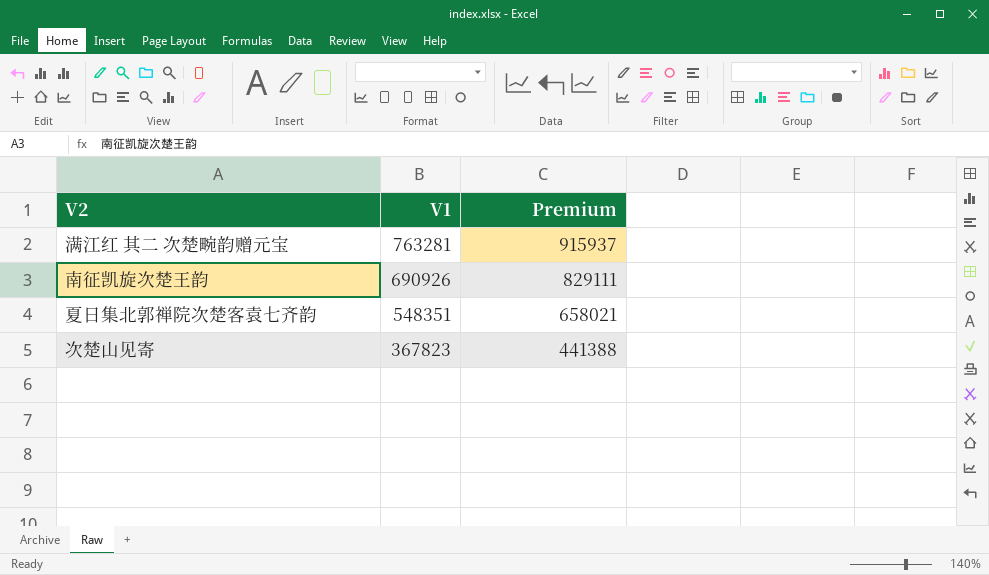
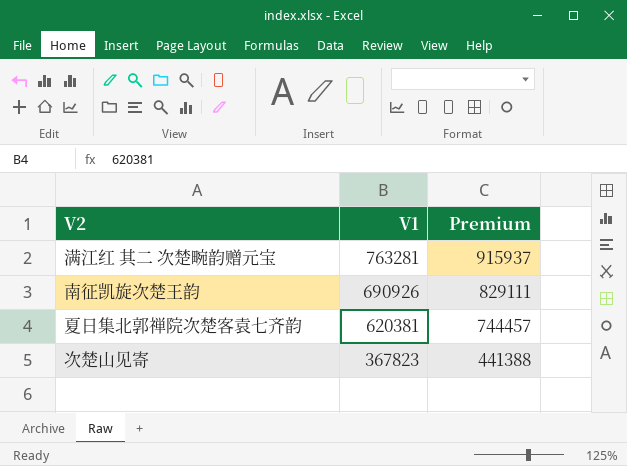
夏日集北郭禅院次楚客袁七齐韵 | V1: 548351 -> 620381
夏日集北郭禅院次楚客袁七齐韵 | Premium: 658021 -> 744457

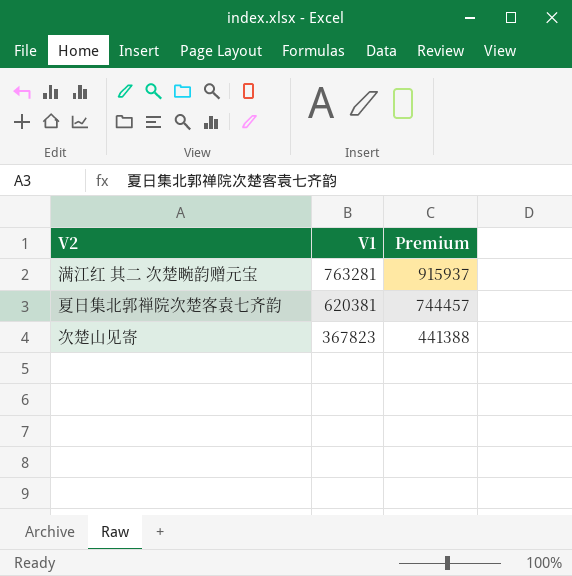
row 南征凯旋次楚王韵: 690926 | 829111 -> none

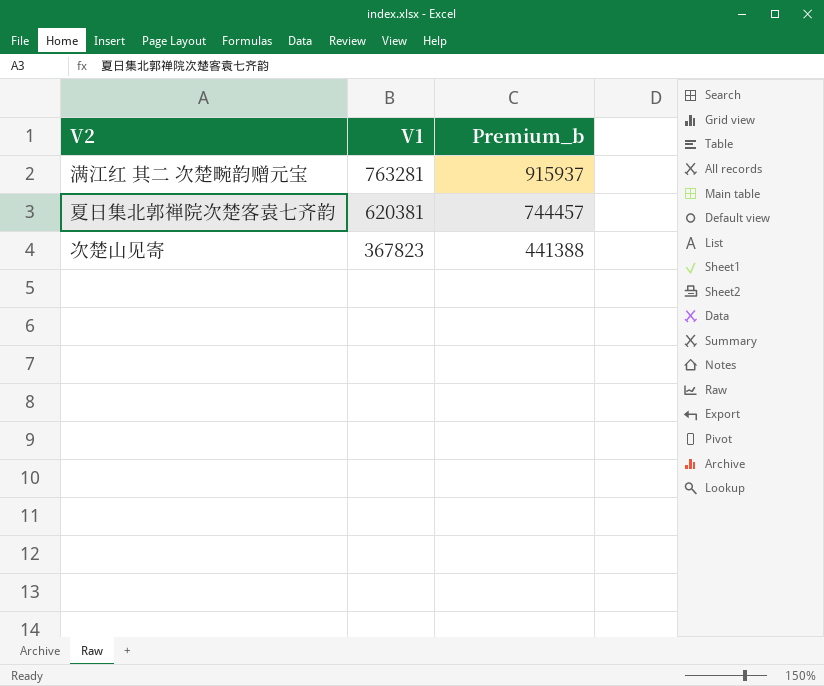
column name: Premium -> Premium_b

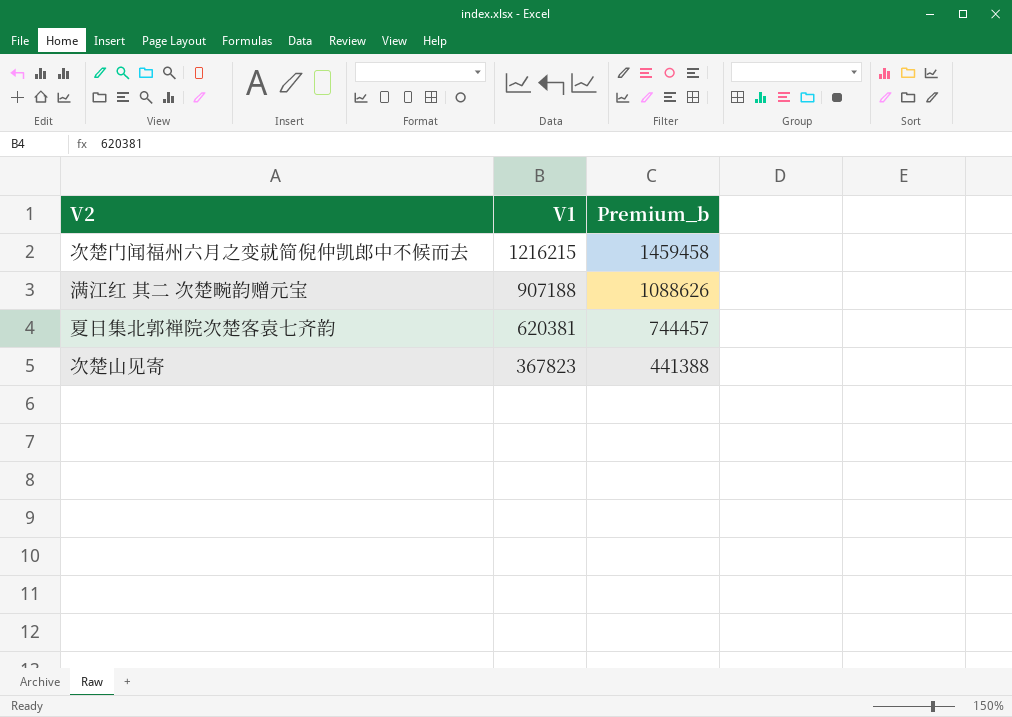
row 次楚门闻福州六月之变就简倪仲凯郎中不候而去: none -> 1216215 | 1459458
满江红 其二 次楚畹韵赠元宝 | V1: 763281 -> 907188
满江红 其二 次楚畹韵赠元宝 | Premium_b: 915937 -> 1088626

